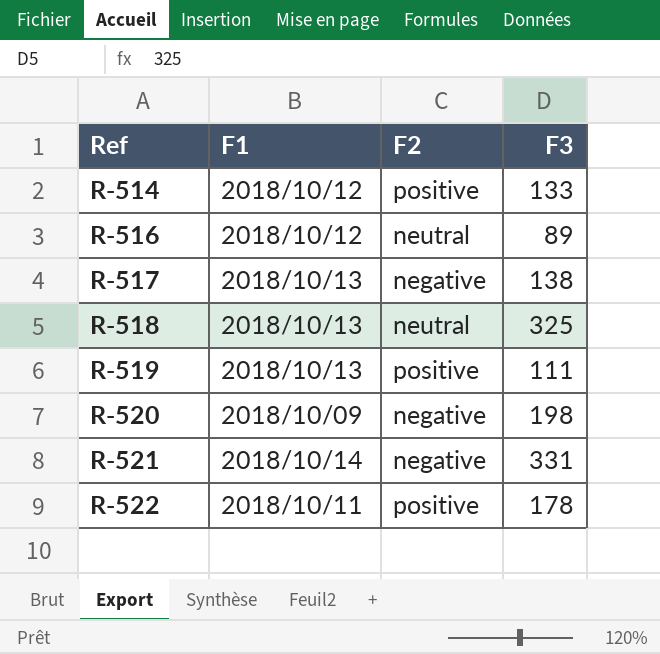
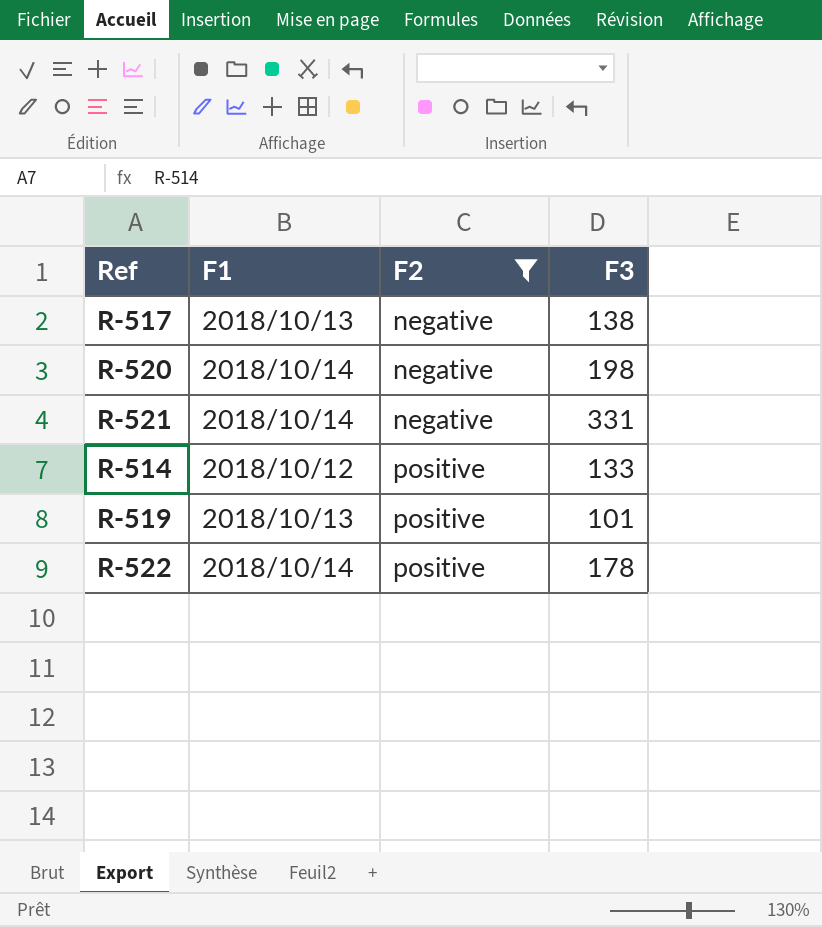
filter: none -> F2 != neutral
row order: Ref ascending -> F2 ascending
R-520 | F1: 2018/10/09 -> 2018/10/14
R-519 | F3: 111 -> 101
R-522 | F1: 2018/10/11 -> 2018/10/14

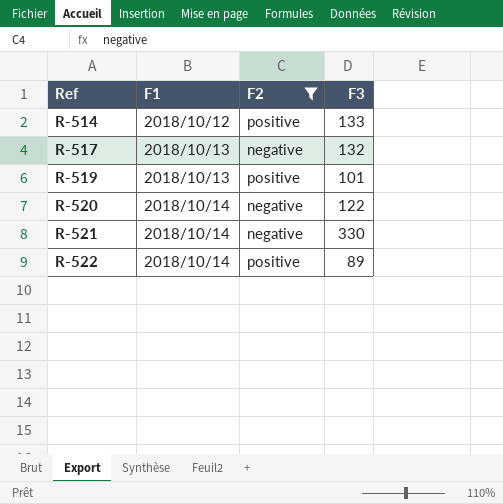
row order: F2 ascending -> Ref ascending
R-517 | F3: 138 -> 132
R-520 | F3: 198 -> 122
R-521 | F3: 331 -> 330
R-522 | F3: 178 -> 89

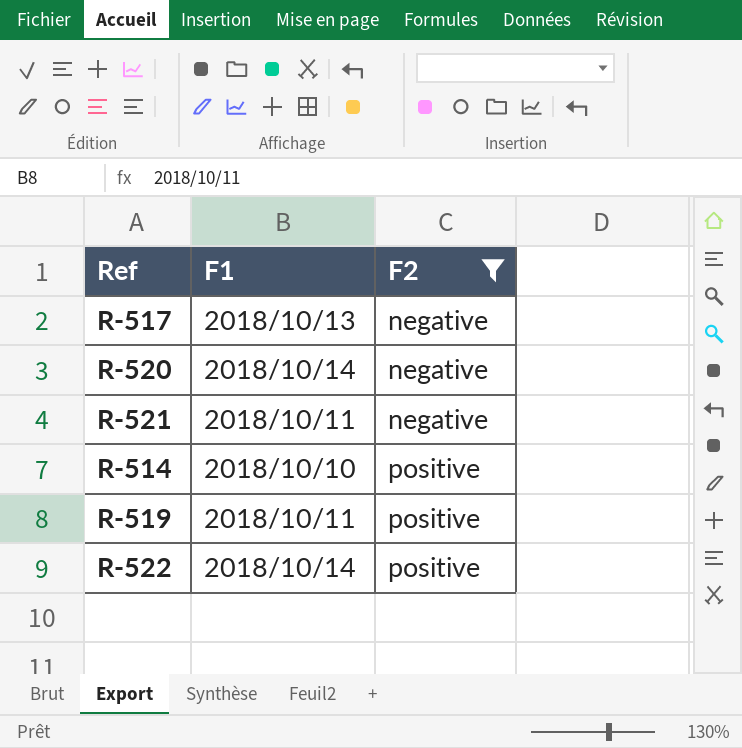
row order: Ref ascending -> F2 ascending
column F3 | position: 4 -> none
R-521 | F1: 2018/10/14 -> 2018/10/11
R-514 | F1: 2018/10/12 -> 2018/10/10
R-519 | F1: 2018/10/13 -> 2018/10/11

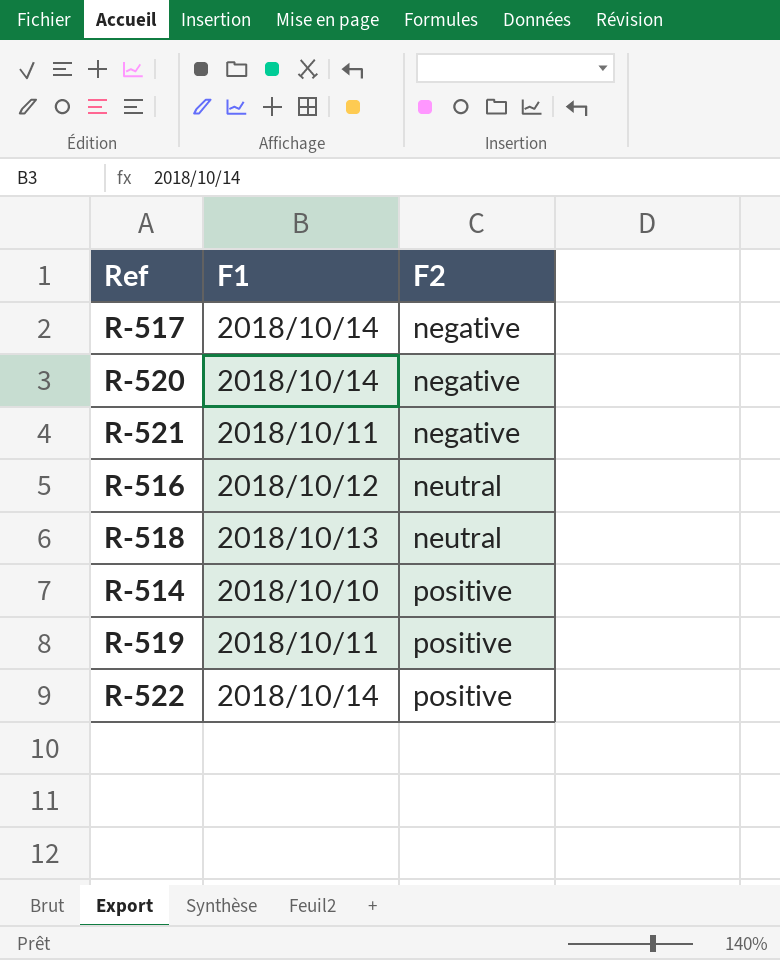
filter: F2 != neutral -> none
R-517 | F1: 2018/10/13 -> 2018/10/14

